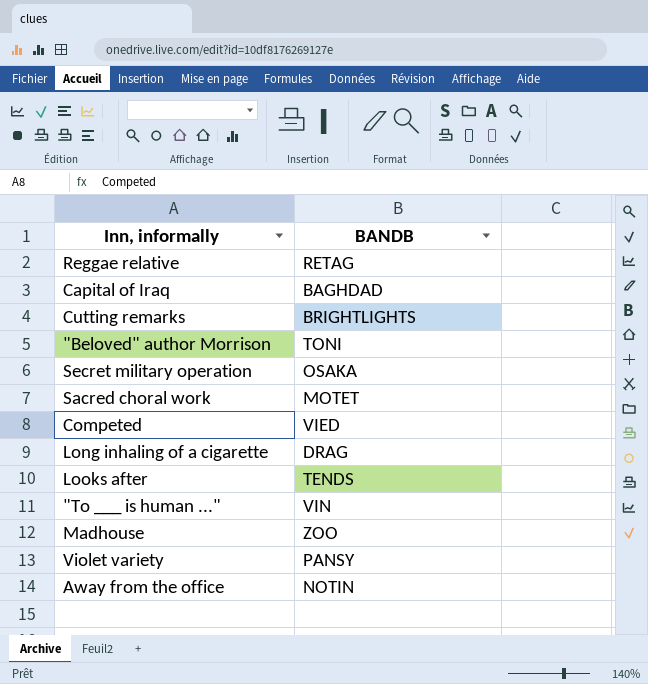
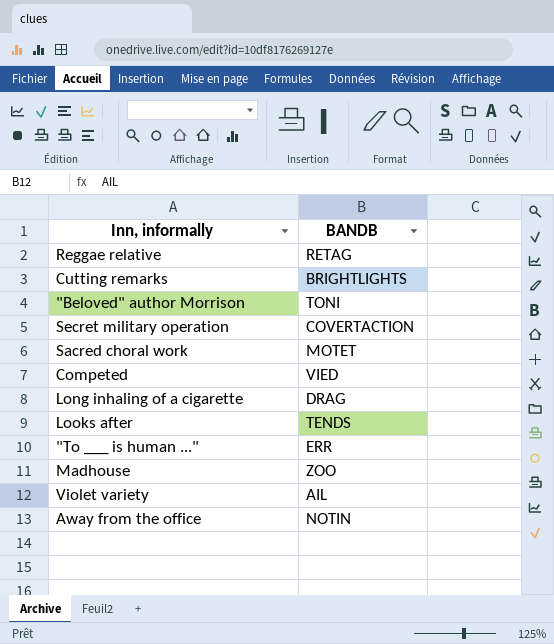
row Capital of Iraq: BAGHDAD -> none
Secret military operation | BANDB: OSAKA -> COVERTACTION
"To ___ is human ..." | BANDB: VIN -> ERR
Violet variety | BANDB: PANSY -> AIL

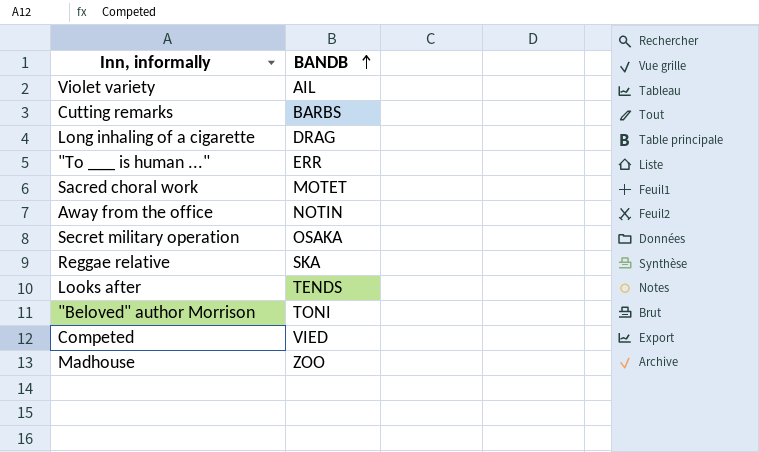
row order: none -> BANDB ascending
Cutting remarks | BANDB: BRIGHTLIGHTS -> BARBS
Secret military operation | BANDB: COVERTACTION -> OSAKA
Reggae relative | BANDB: RETAG -> SKA

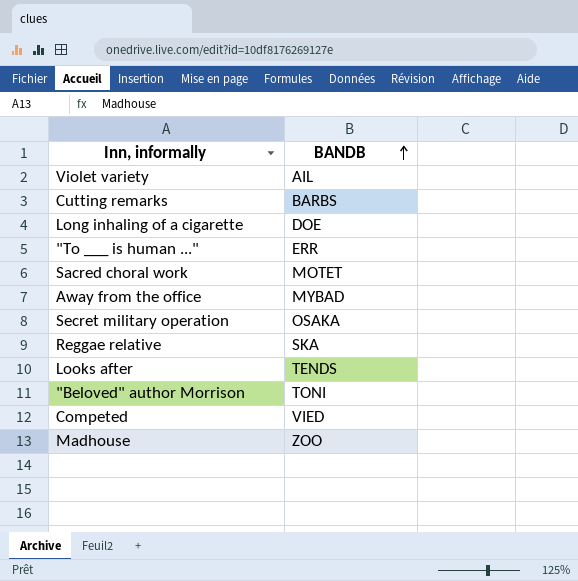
Long inhaling of a cigarette | BANDB: DRAG -> DOE
Away from the office | BANDB: NOTIN -> MYBAD

